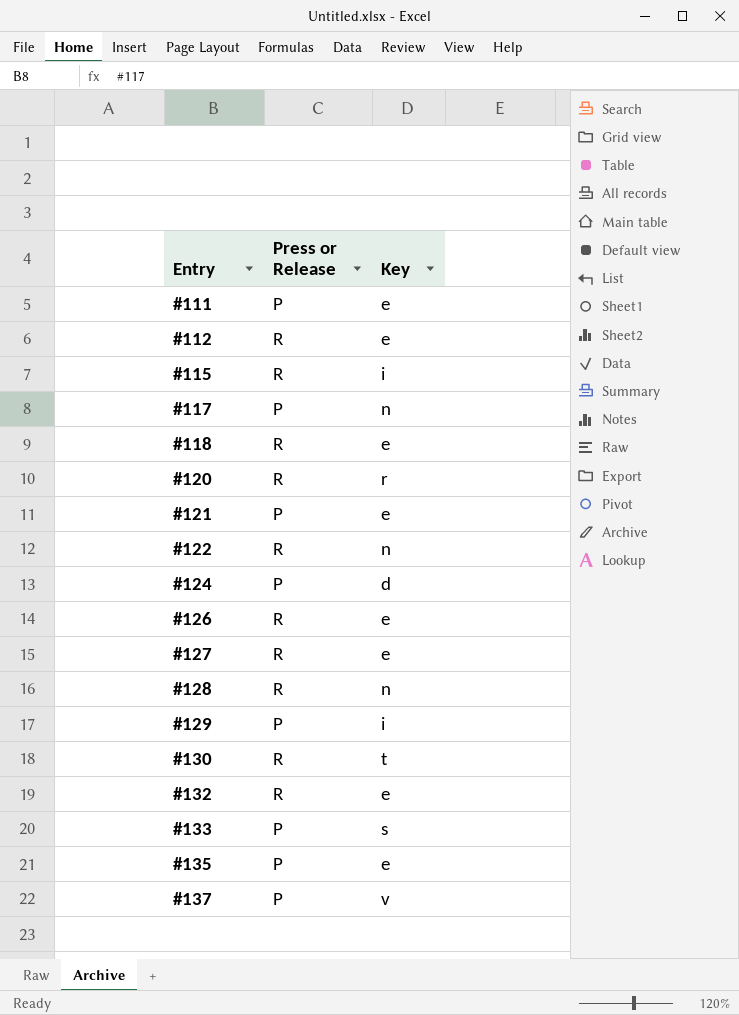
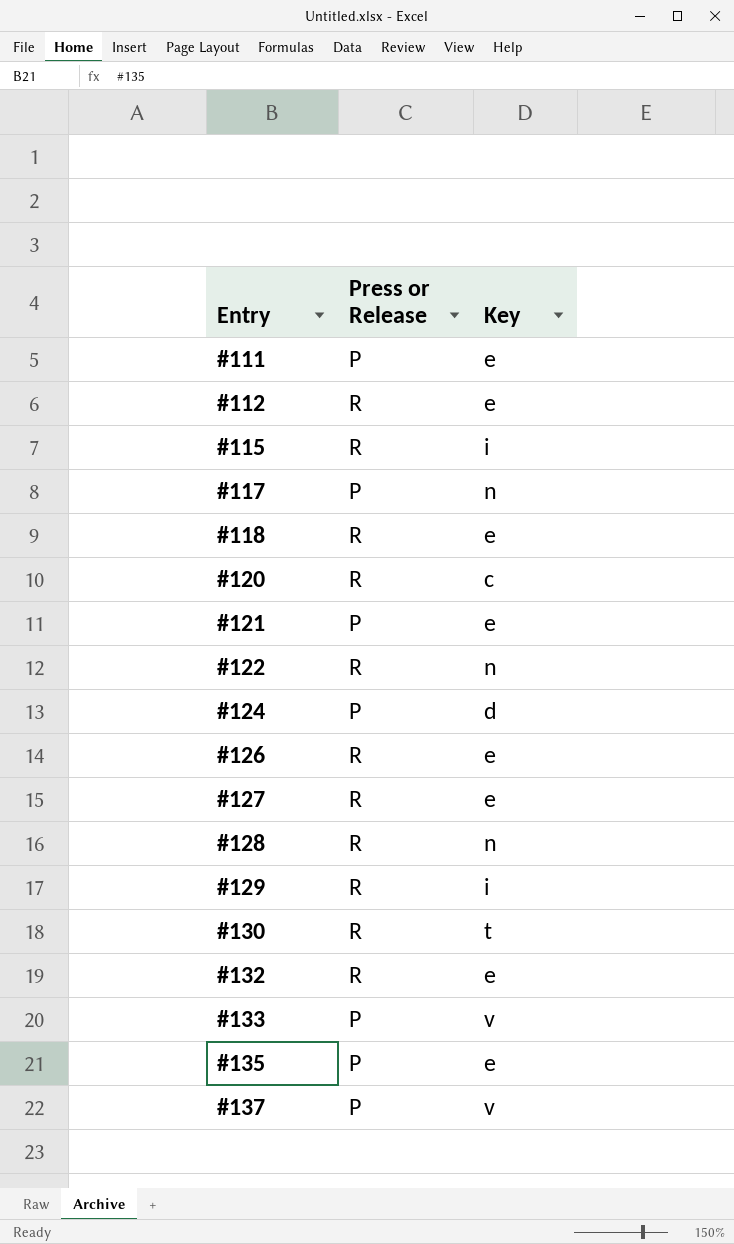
#120 | Key: r -> c
#129 | Press or Release: P -> R
#133 | Key: s -> v

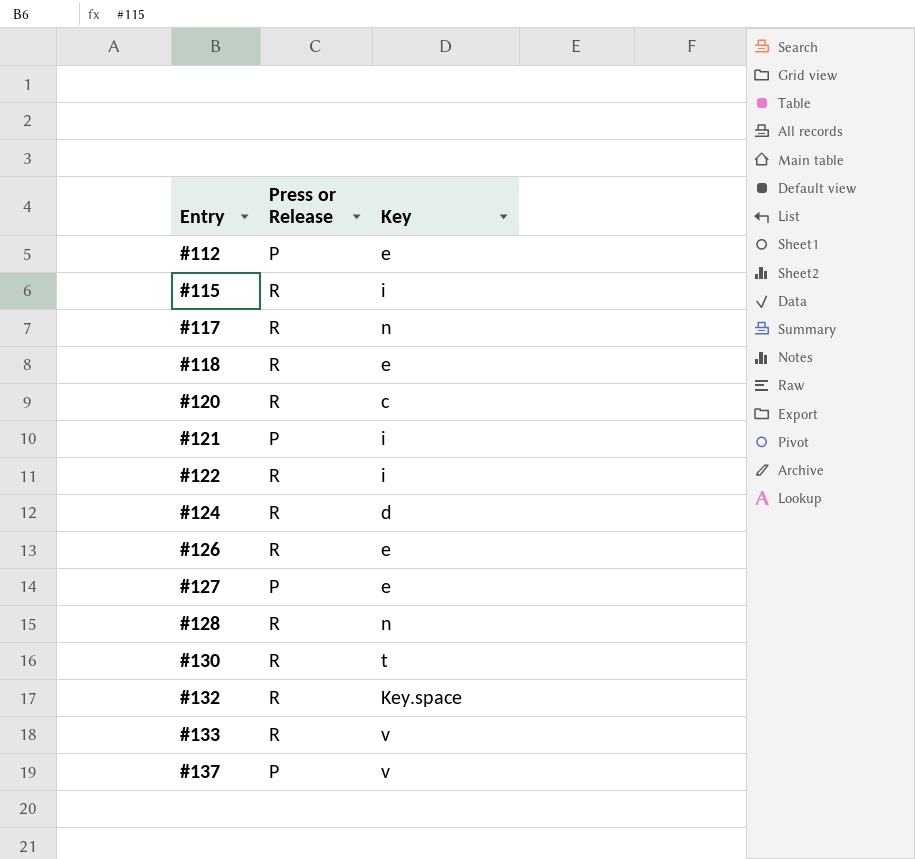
row #111: P | e -> none
row #129: R | i -> none
row #135: P | e -> none
#112 | Press or Release: R -> P
#117 | Press or Release: P -> R
#121 | Key: e -> i
#122 | Key: n -> i
#124 | Press or Release: P -> R
#127 | Press or Release: R -> P
#132 | Key: e -> Key.space
#133 | Press or Release: P -> R

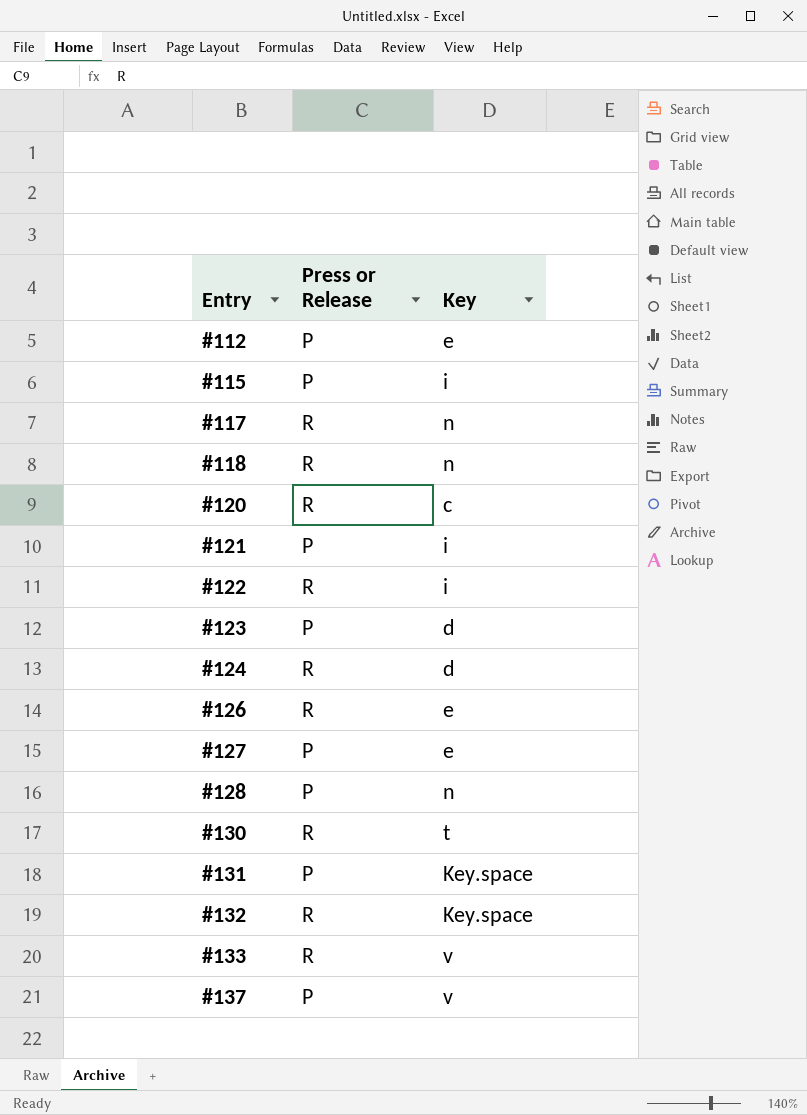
#115 | Press or Release: R -> P
#118 | Key: e -> n
row #123: none -> P | d
#128 | Press or Release: R -> P
row #131: none -> P | Key.space

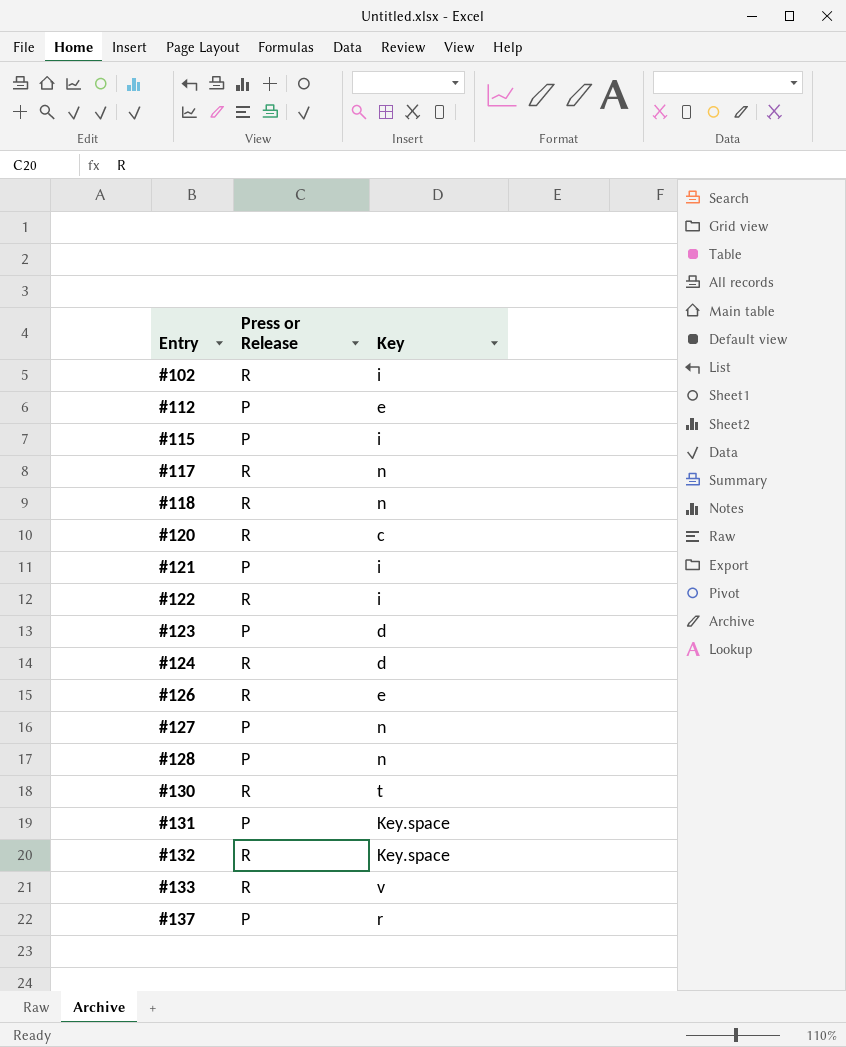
row #102: none -> R | i
#127 | Key: e -> n
#137 | Key: v -> r

